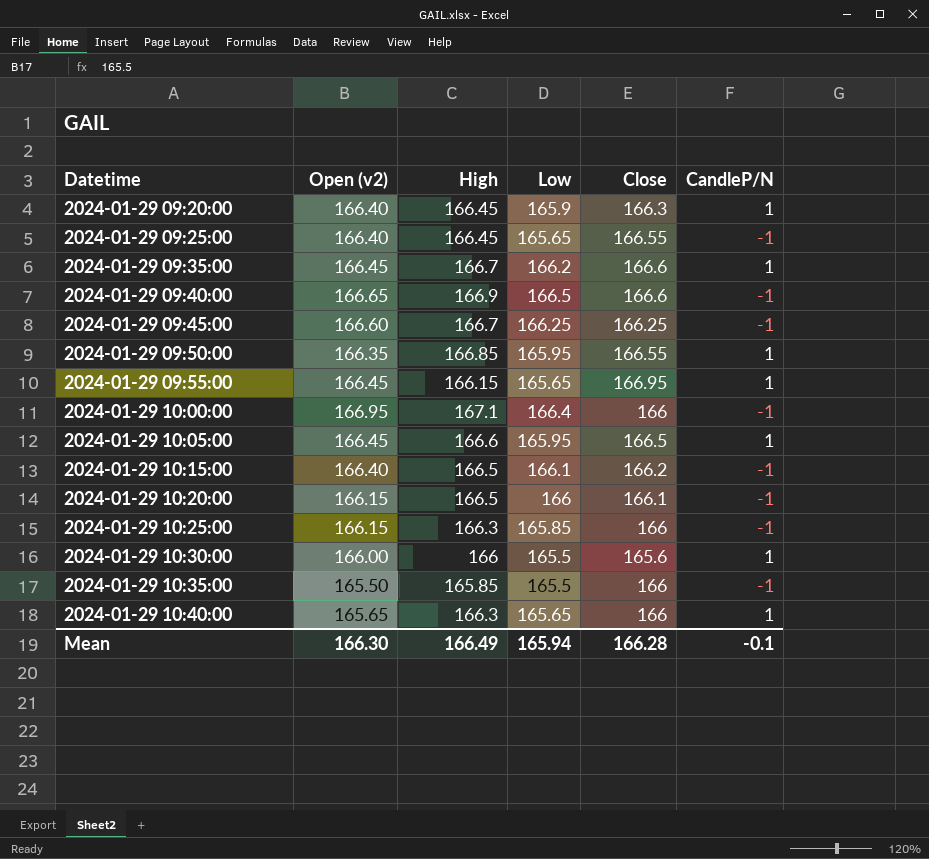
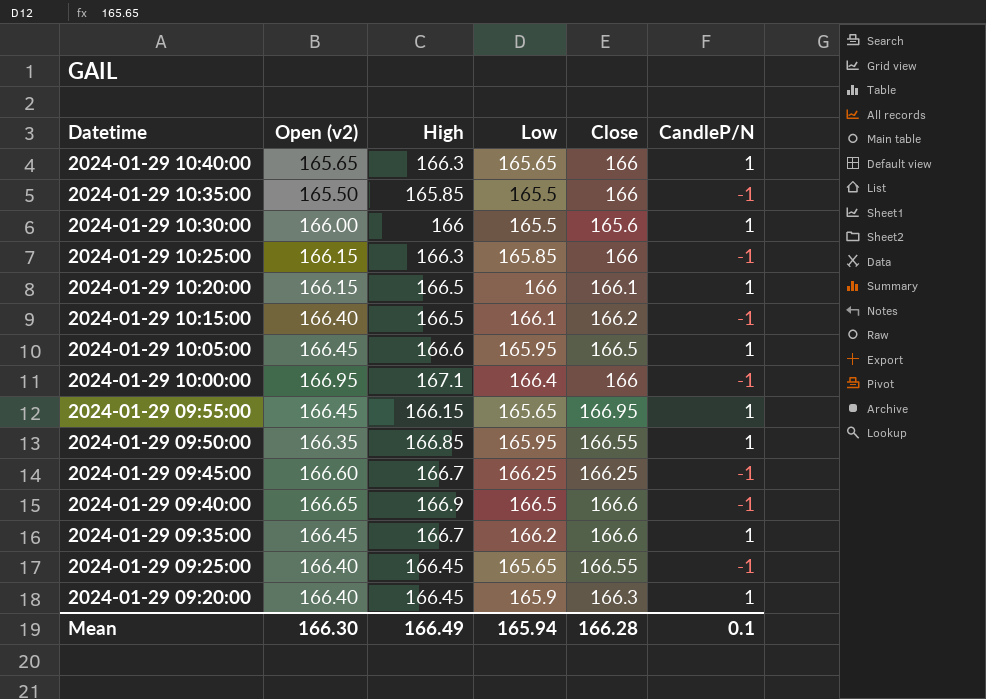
row order: Datetime ascending -> Datetime descending
2024-01-29 10:20:00 | CandleP/N: -1 -> 1
Mean | CandleP/N: -0.1 -> 0.1

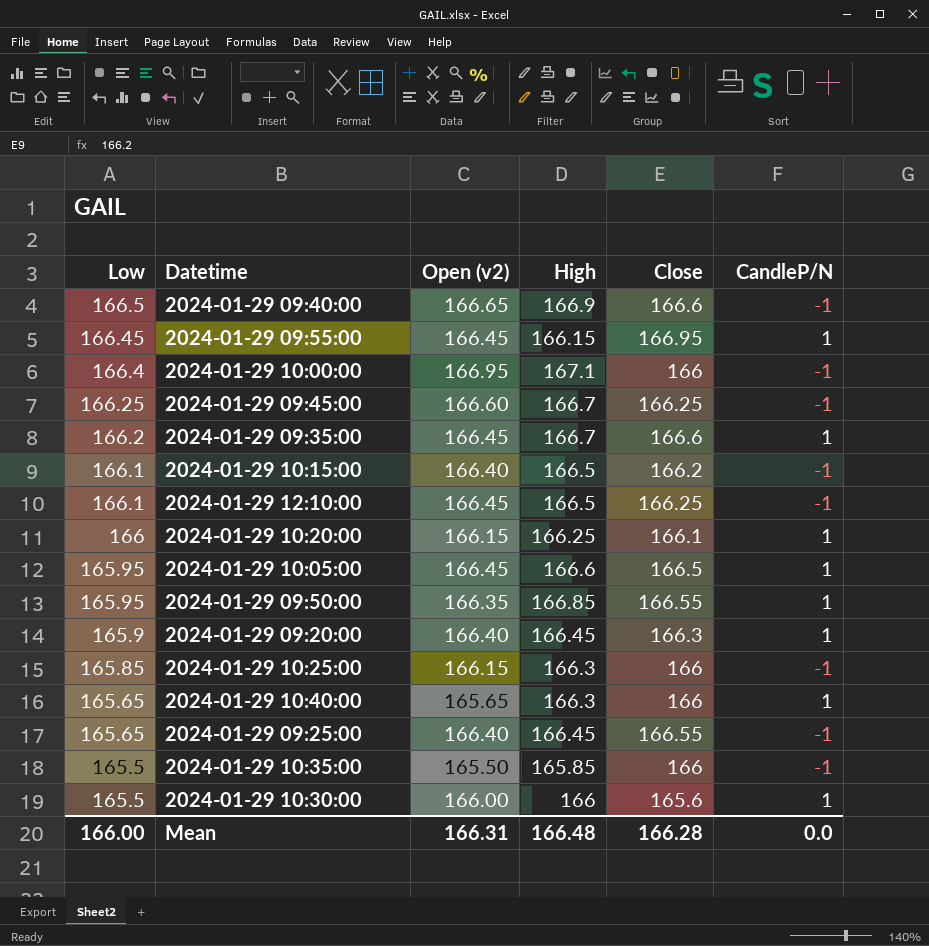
row order: Datetime descending -> Low descending
column Low | position: 4 -> 1
2024-01-29 09:55:00 | Low: 165.65 -> 166.45
row 2024-01-29 12:10:00: none -> 166.1 | 166.45 | 166.5 | 166.25 | -1
2024-01-29 10:20:00 | High: 166.5 -> 166.25
Mean | Low: 165.94 -> 166.00
Mean | Open (v2): 166.30 -> 166.31
Mean | High: 166.49 -> 166.48
Mean | CandleP/N: 0.1 -> 0.0

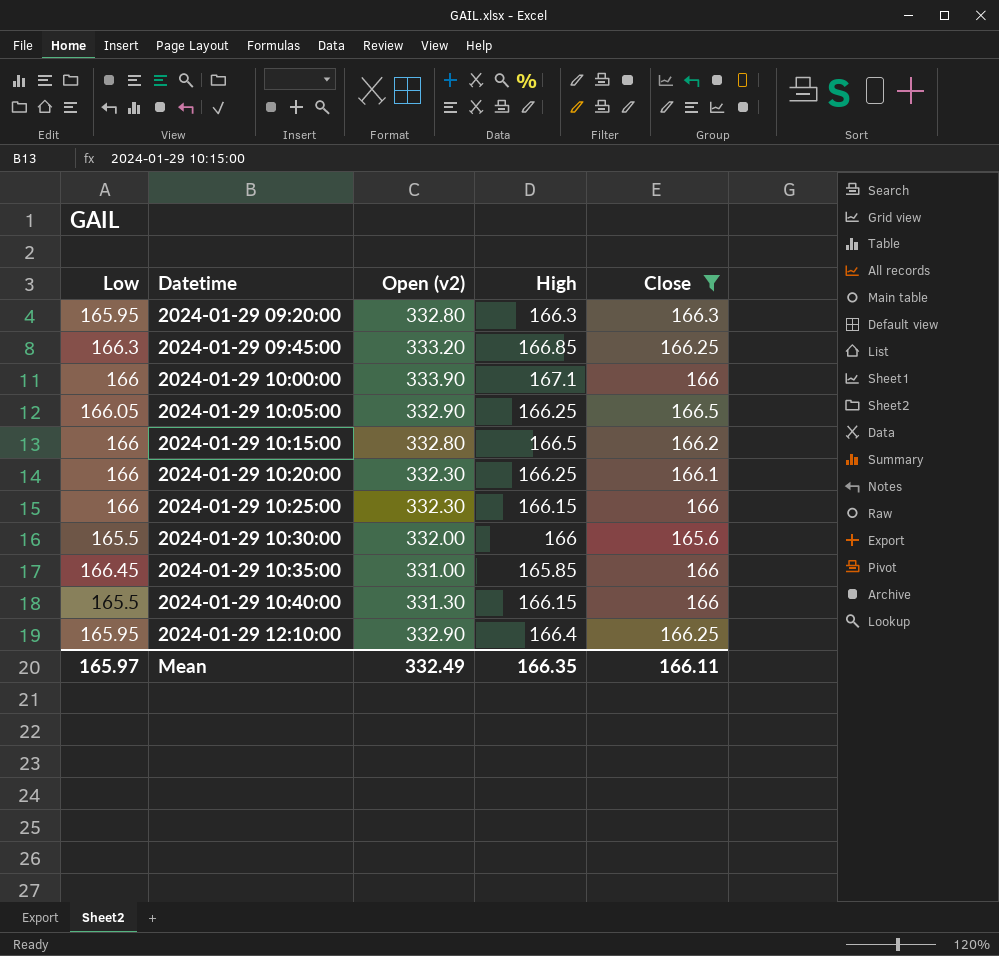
filter: none -> Close <= 166.5
row order: Low descending -> Datetime ascending
column CandleP/N | position: 6 -> none
2024-01-29 09:20:00 | Low: 165.9 -> 165.95
2024-01-29 09:20:00 | Open (v2): 166.40 -> 332.80
2024-01-29 09:20:00 | High: 166.45 -> 166.3
2024-01-29 09:45:00 | Low: 166.25 -> 166.3
2024-01-29 09:45:00 | Open (v2): 166.60 -> 333.20
2024-01-29 09:45:00 | High: 166.7 -> 166.85
2024-01-29 10:00:00 | Low: 166.4 -> 166
2024-01-29 10:00:00 | Open (v2): 166.95 -> 333.90
2024-01-29 10:05:00 | Low: 165.95 -> 166.05
2024-01-29 10:05:00 | Open (v2): 166.45 -> 332.90
2024-01-29 10:05:00 | High: 166.6 -> 166.25
2024-01-29 10:15:00 | Low: 166.1 -> 166
2024-01-29 10:15:00 | Open (v2): 166.40 -> 332.80
2024-01-29 10:20:00 | Open (v2): 166.15 -> 332.30
2024-01-29 10:25:00 | Low: 165.85 -> 166
2024-01-29 10:25:00 | Open (v2): 166.15 -> 332.30
2024-01-29 10:25:00 | High: 166.3 -> 166.15
2024-01-29 10:30:00 | Open (v2): 166.00 -> 332.00
2024-01-29 10:35:00 | Low: 165.5 -> 166.45
2024-01-29 10:35:00 | Open (v2): 165.50 -> 331.00
2024-01-29 10:40:00 | Low: 165.65 -> 165.5
2024-01-29 10:40:00 | Open (v2): 165.65 -> 331.30
2024-01-29 10:40:00 | High: 166.3 -> 166.15
2024-01-29 12:10:00 | Low: 166.1 -> 165.95
2024-01-29 12:10:00 | Open (v2): 166.45 -> 332.90
2024-01-29 12:10:00 | High: 166.5 -> 166.4
Mean | Low: 166.00 -> 165.97
Mean | Open (v2): 166.31 -> 332.49
Mean | High: 166.48 -> 166.35
Mean | Close: 166.28 -> 166.11

